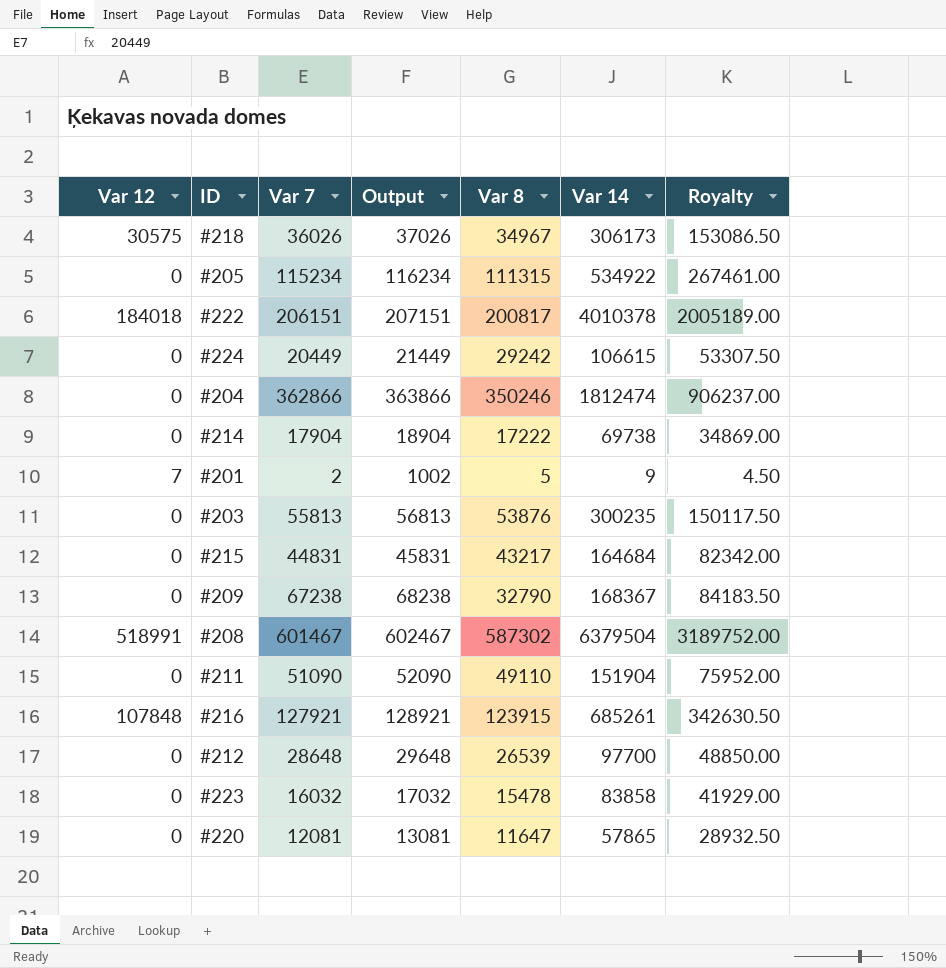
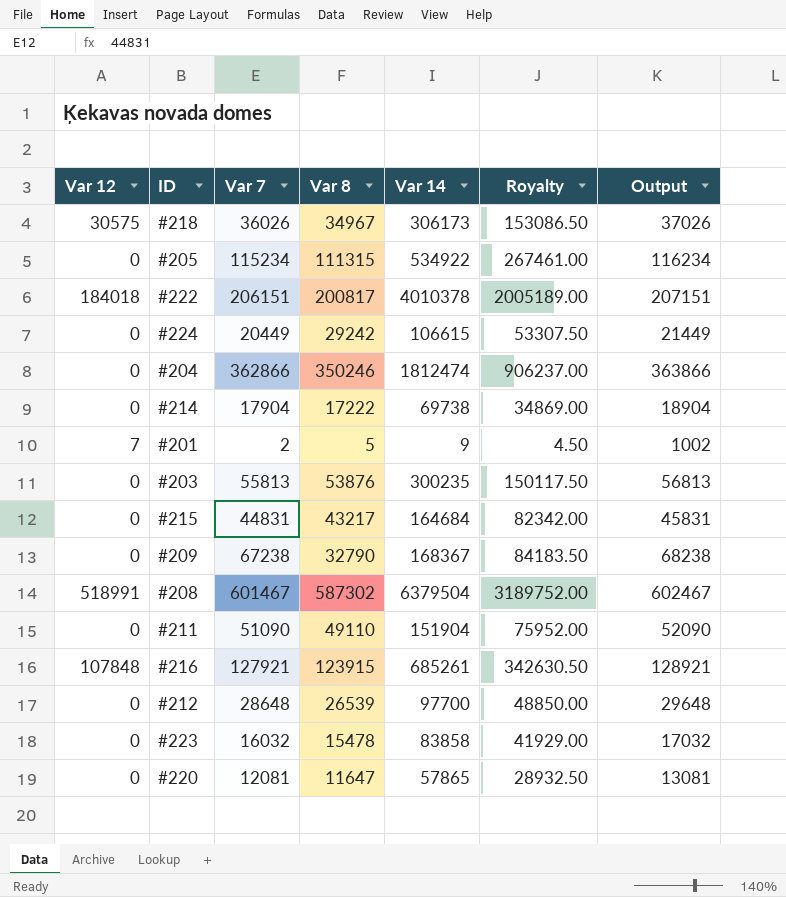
column Output | position: 4 -> 7

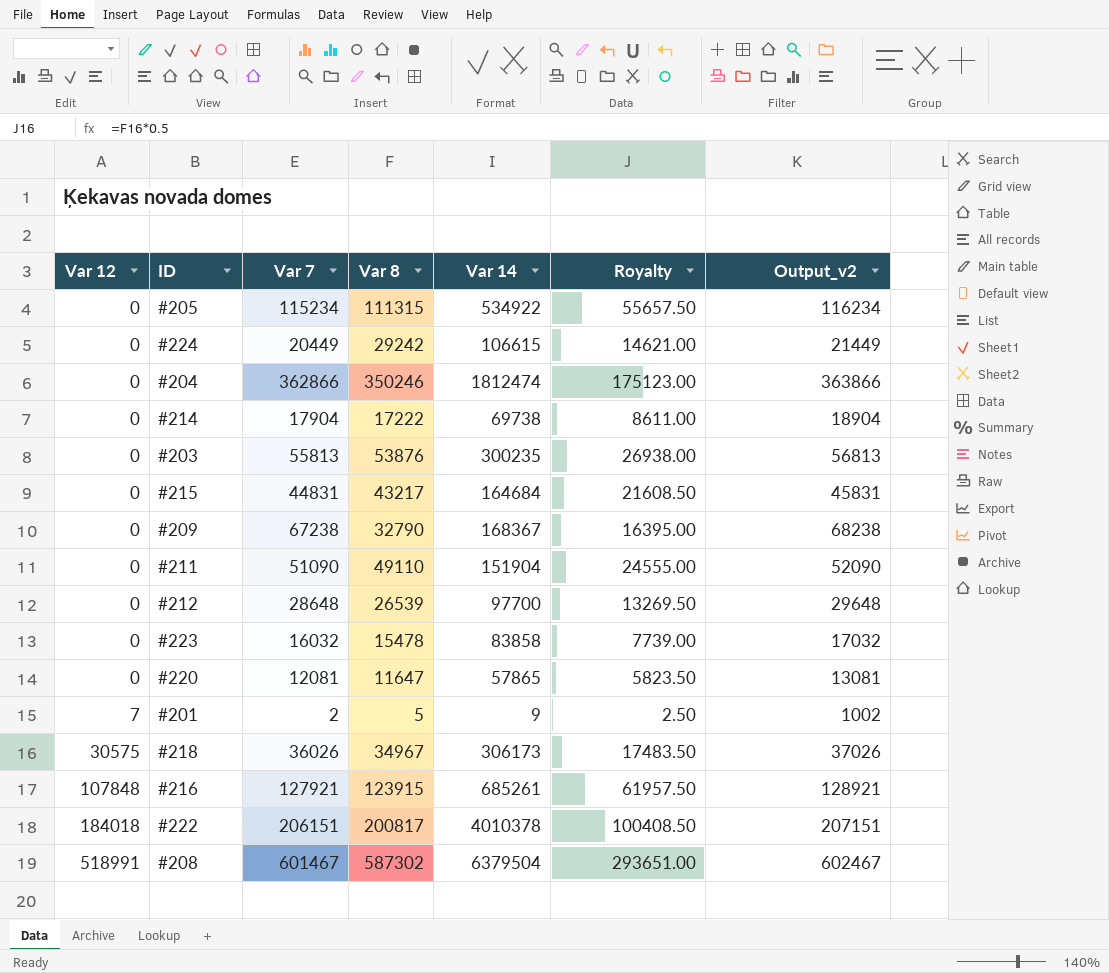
row order: none -> Var 12 ascending
column Royalty | formula: [Var 14] * 0.5 -> [Var 8] * 0.5
column name: Output -> Output_v2

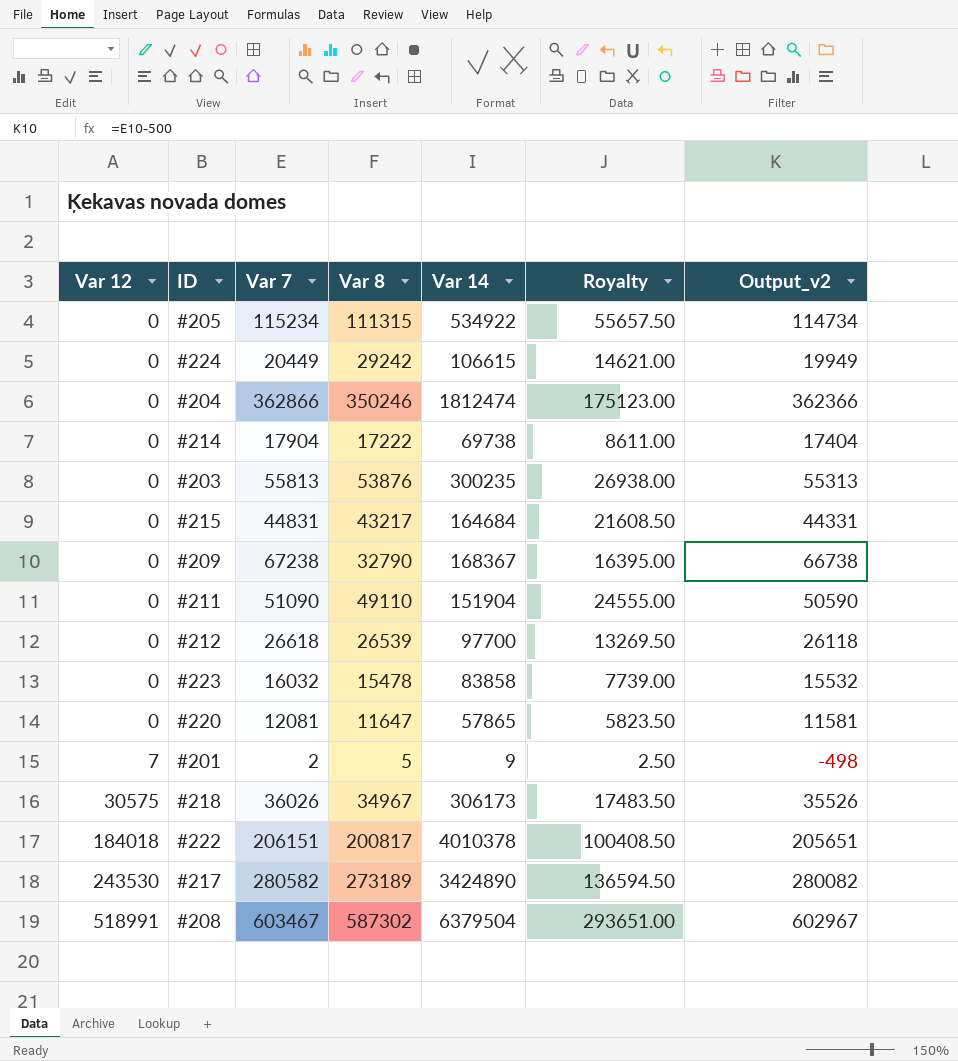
column Output_v2 | formula: [Var 7] + 1000 -> [Var 7] - 500
row #216: 107848 | 127921 | 123915 | 685261 | 61957.50 | 128921 -> none
#212 | Var 7: 28648 -> 26618
row #217: none -> 243530 | 280582 | 273189 | 3424890 | 136594.50 | 280082
#208 | Var 7: 601467 -> 603467

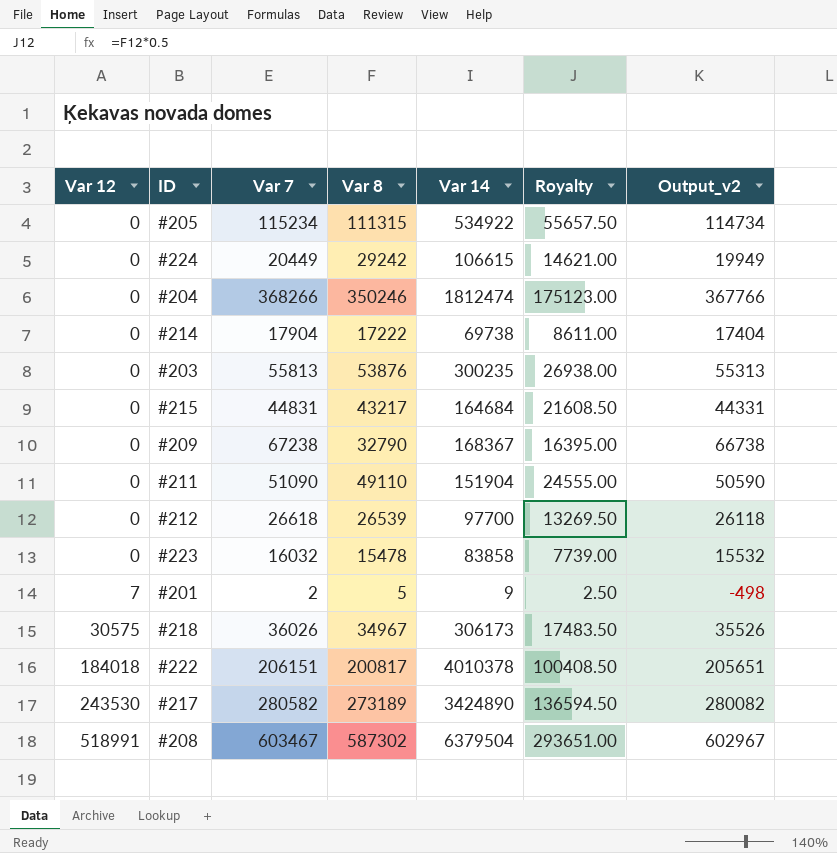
row #220: 0 | 12081 | 11647 | 57865 | 5823.50 | 11581 -> none
#204 | Var 7: 362866 -> 368266
#204 | Output_v2: 362366 -> 367766

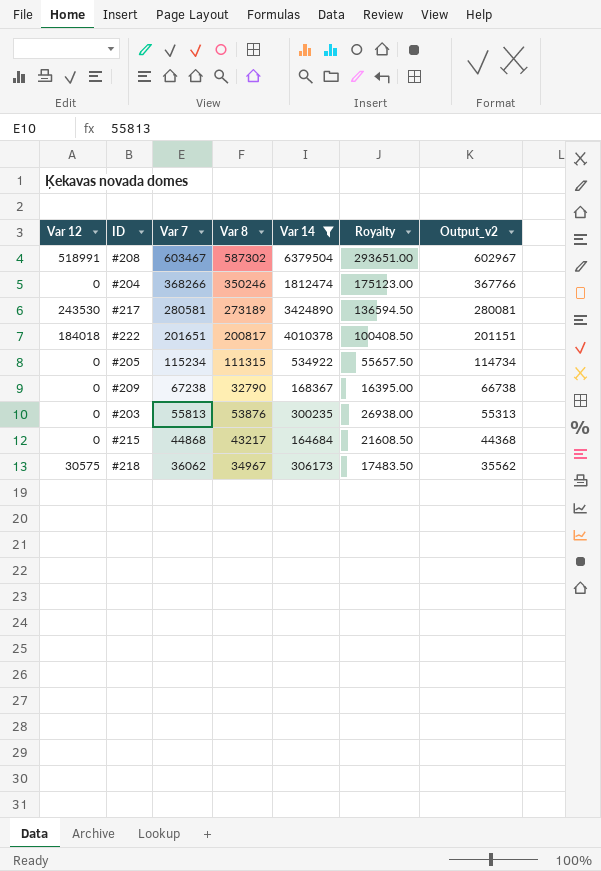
filter: none -> Var 14 >= 164684
row order: Var 12 ascending -> Var 7 descending
#217 | Var 7: 280582 -> 280581
#217 | Output_v2: 280082 -> 280081
#222 | Var 7: 206151 -> 201651
#222 | Output_v2: 205651 -> 201151
#215 | Var 7: 44831 -> 44868
#215 | Output_v2: 44331 -> 44368
#218 | Var 7: 36026 -> 36062
#218 | Output_v2: 35526 -> 35562

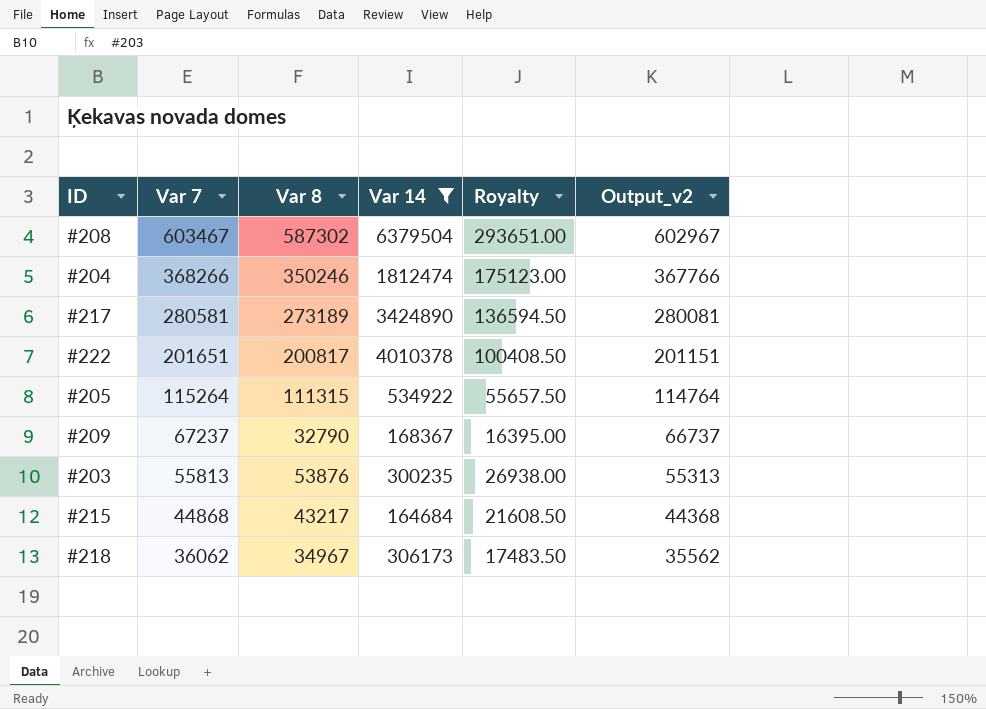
column Var 12 | position: 1 -> none
#205 | Var 7: 115234 -> 115264
#205 | Output_v2: 114734 -> 114764
#209 | Var 7: 67238 -> 67237
#209 | Output_v2: 66738 -> 66737

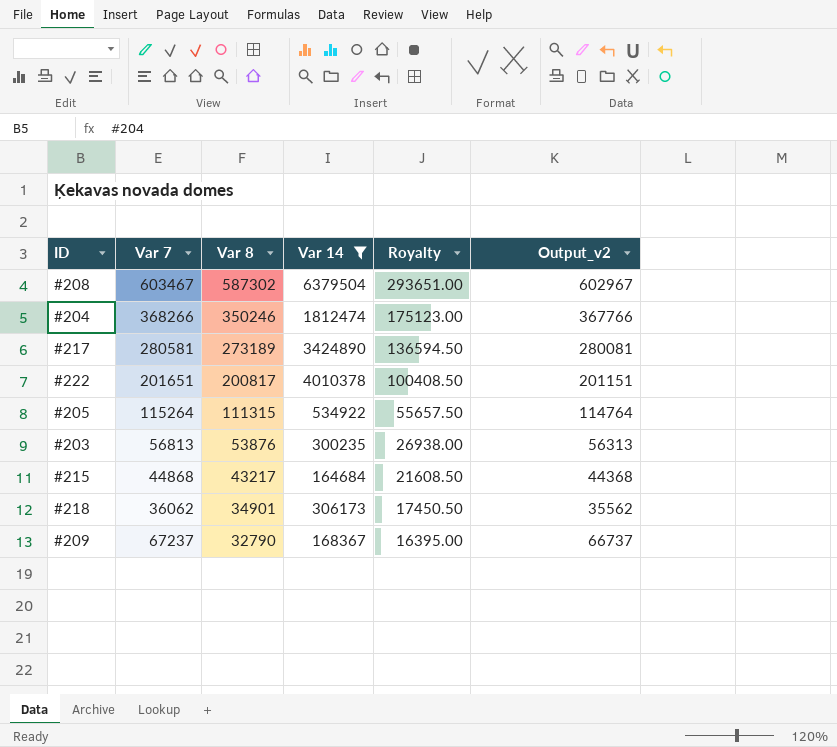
row order: Var 7 descending -> Var 8 descending
#203 | Var 7: 55813 -> 56813
#203 | Output_v2: 55313 -> 56313
#218 | Var 8: 34967 -> 34901
#218 | Royalty: 17483.50 -> 17450.50

